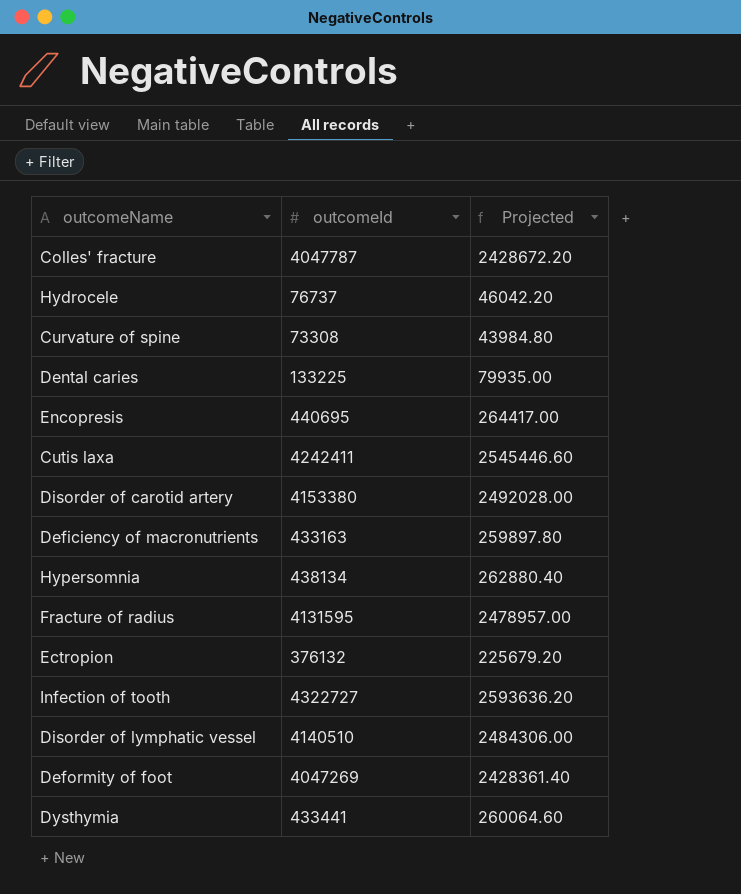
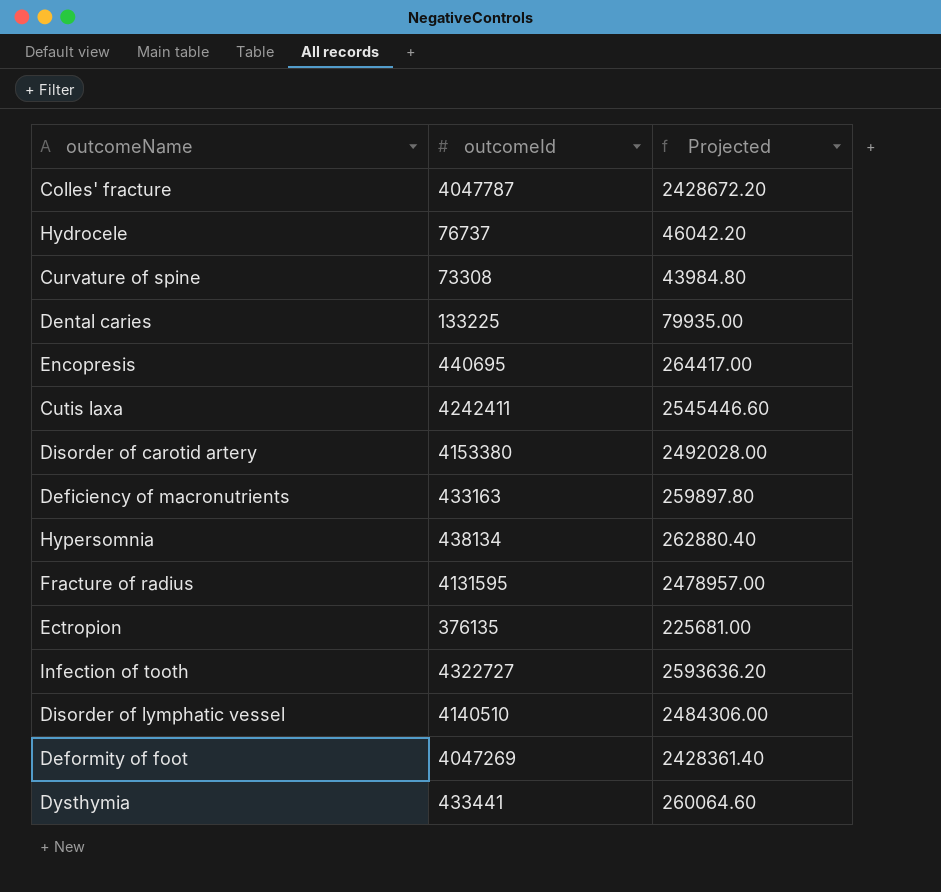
Ectropion | outcomeId: 376132 -> 376135
Ectropion | Projected: 225679.20 -> 225681.00

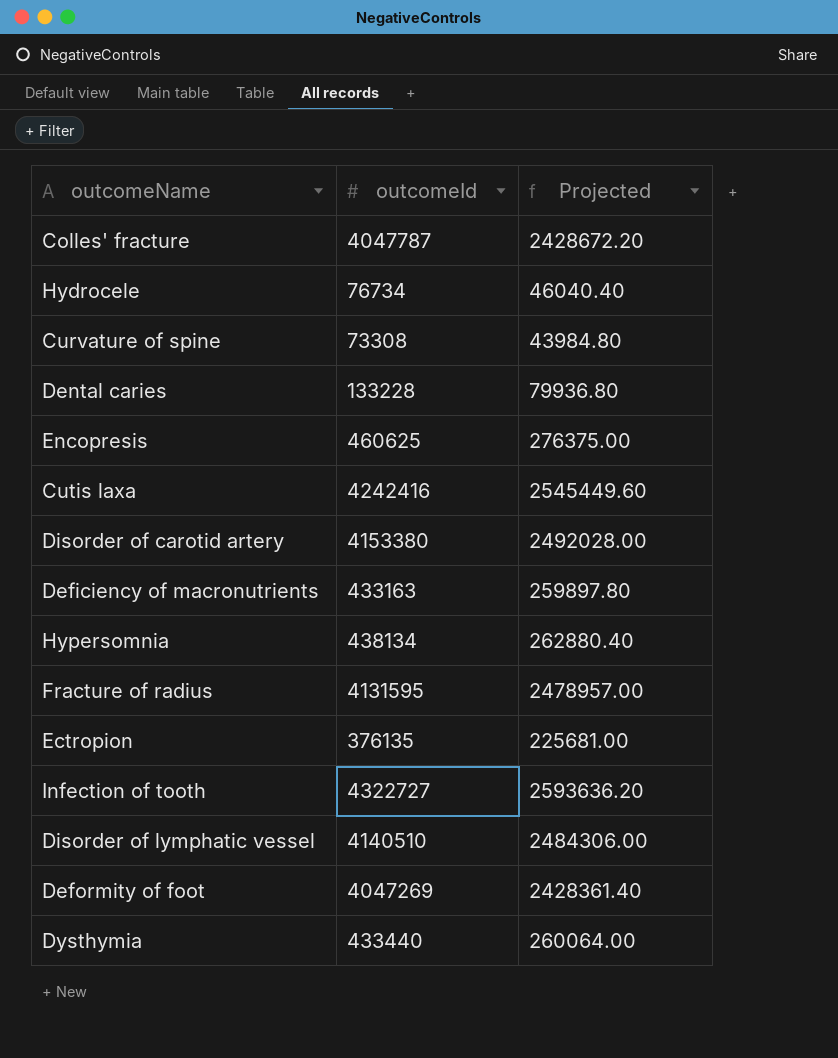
Hydrocele | outcomeId: 76737 -> 76734
Hydrocele | Projected: 46042.20 -> 46040.40
Dental caries | outcomeId: 133225 -> 133228
Dental caries | Projected: 79935.00 -> 79936.80
Encopresis | outcomeId: 440695 -> 460625
Encopresis | Projected: 264417.00 -> 276375.00
Cutis laxa | outcomeId: 4242411 -> 4242416
Cutis laxa | Projected: 2545446.60 -> 2545449.60
Dysthymia | outcomeId: 433441 -> 433440
Dysthymia | Projected: 260064.60 -> 260064.00

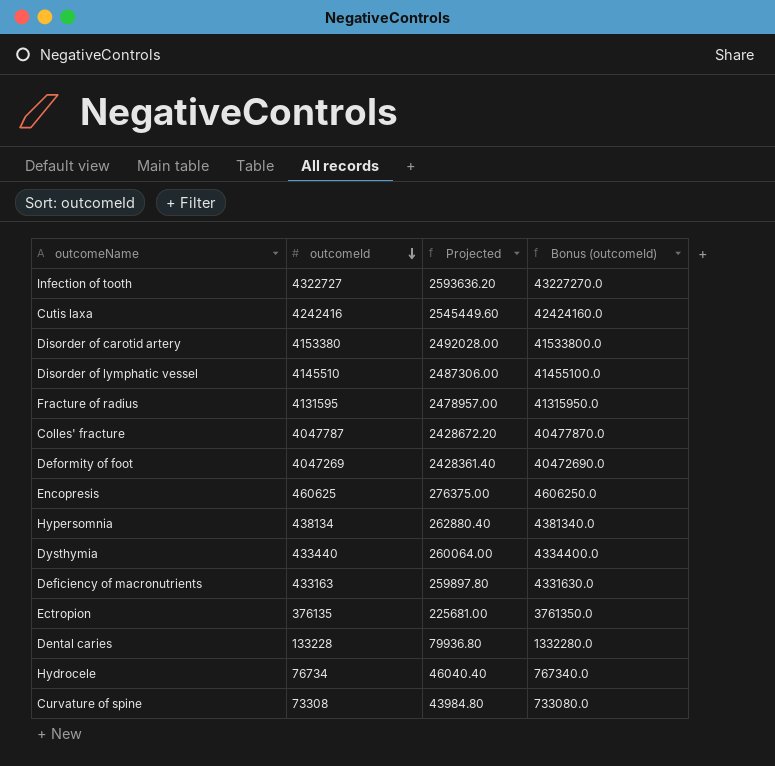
row order: none -> outcomeId descending
column Bonus (outcomeId) | formula: none -> [outcomeId] * 10
Disorder of lymphatic vessel | outcomeId: 4140510 -> 4145510
Disorder of lymphatic vessel | Projected: 2484306.00 -> 2487306.00

